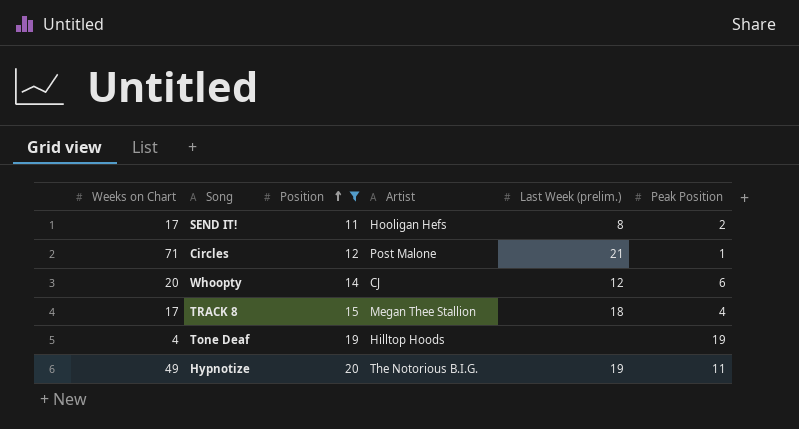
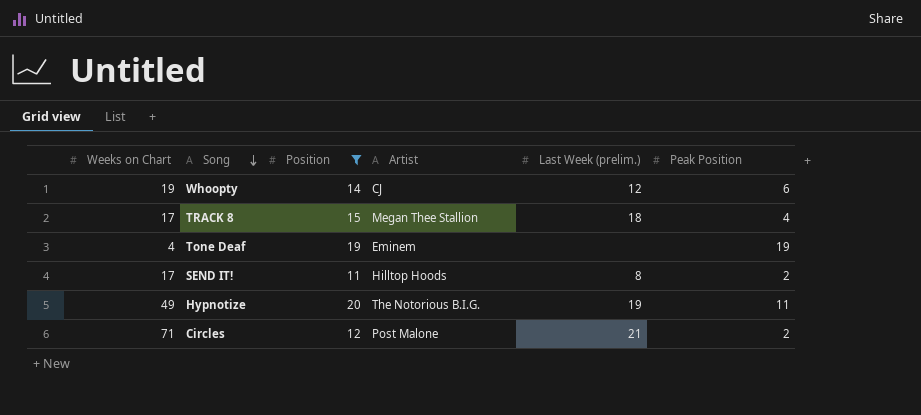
row order: Position ascending -> Song descending
Whoopty | Weeks on Chart: 20 -> 19
Tone Deaf | Artist: Hilltop Hoods -> Eminem
SEND IT! | Artist: Hooligan Hefs -> Hilltop Hoods
Circles | Peak Position: 1 -> 2

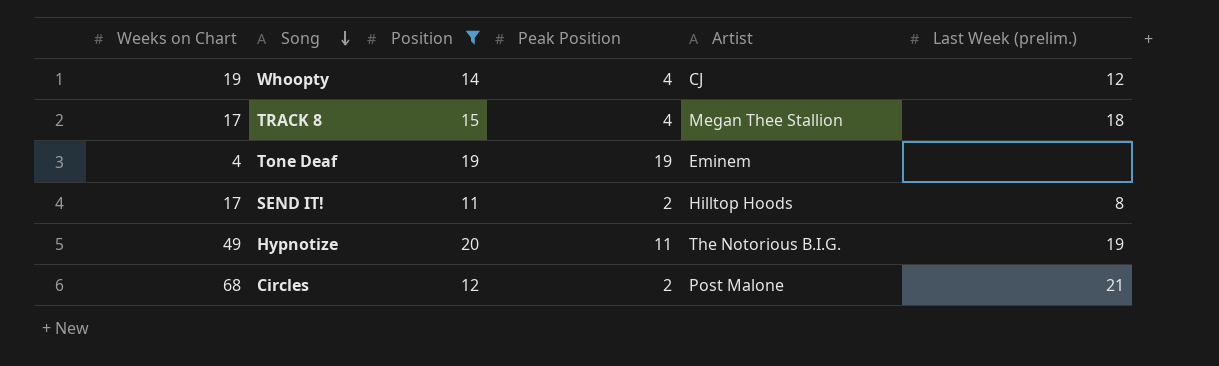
column Peak Position | position: 6 -> 4
Whoopty | Peak Position: 6 -> 4
Circles | Weeks on Chart: 71 -> 68

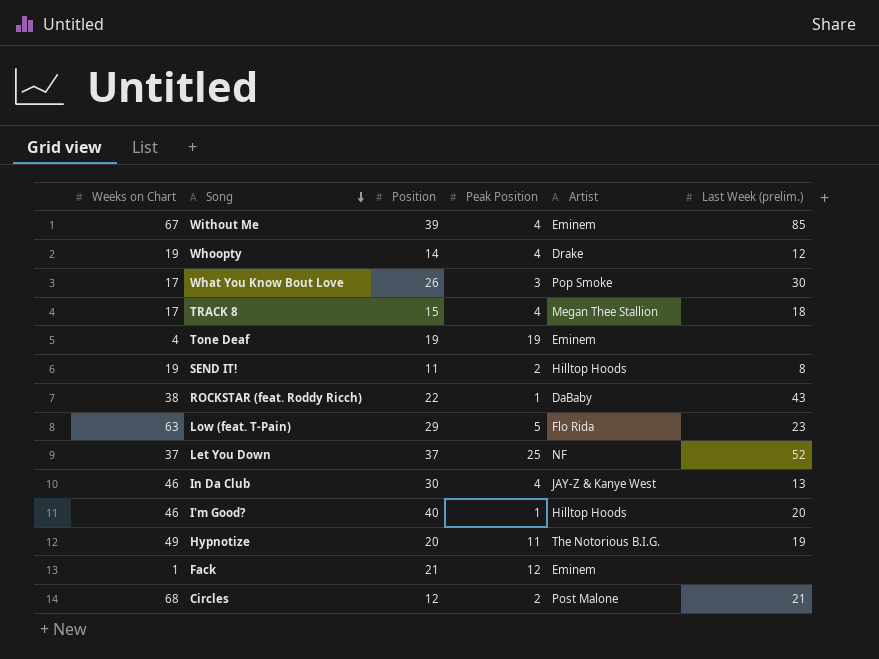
filter: Position <= 20 -> none
Whoopty | Artist: CJ -> Drake
SEND IT! | Weeks on Chart: 17 -> 19

